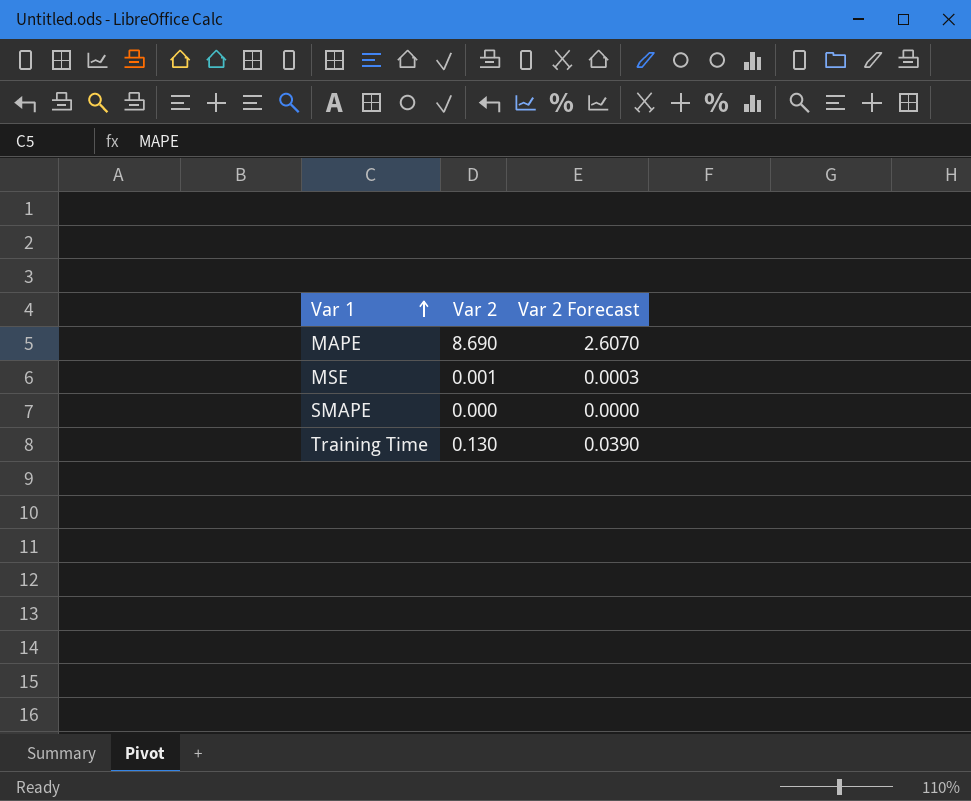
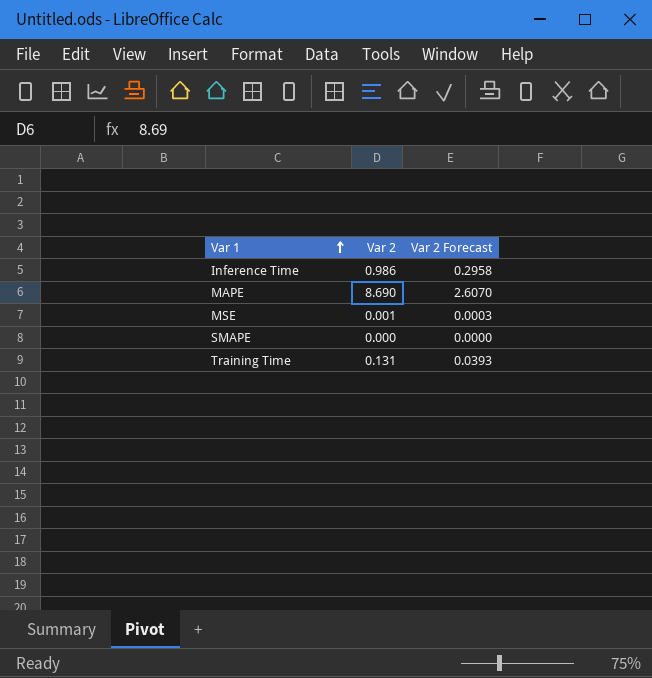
row Inference Time: none -> 0.986 | 0.2958
Training Time | Var 2: 0.130 -> 0.131
Training Time | Var 2 Forecast: 0.0390 -> 0.0393

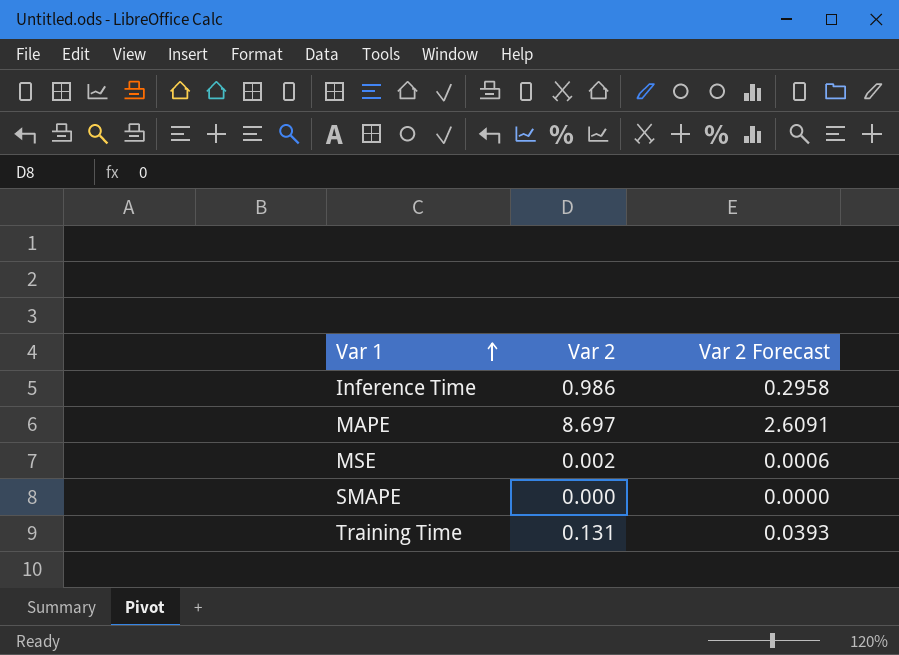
MAPE | Var 2: 8.690 -> 8.697
MAPE | Var 2 Forecast: 2.6070 -> 2.6091
MSE | Var 2: 0.001 -> 0.002
MSE | Var 2 Forecast: 0.0003 -> 0.0006

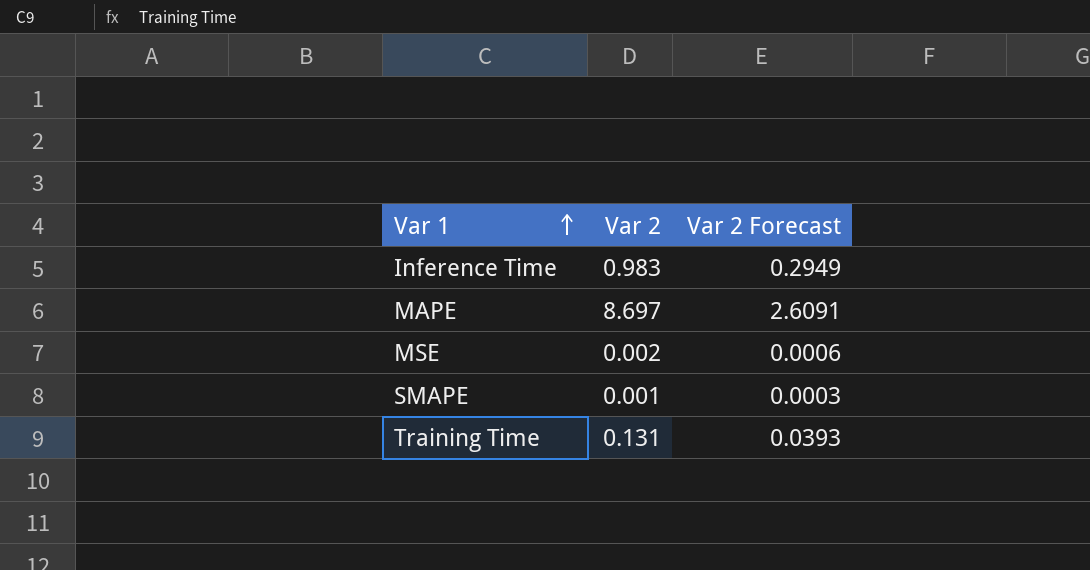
Inference Time | Var 2: 0.986 -> 0.983
Inference Time | Var 2 Forecast: 0.2958 -> 0.2949
SMAPE | Var 2: 0.000 -> 0.001
SMAPE | Var 2 Forecast: 0.0000 -> 0.0003

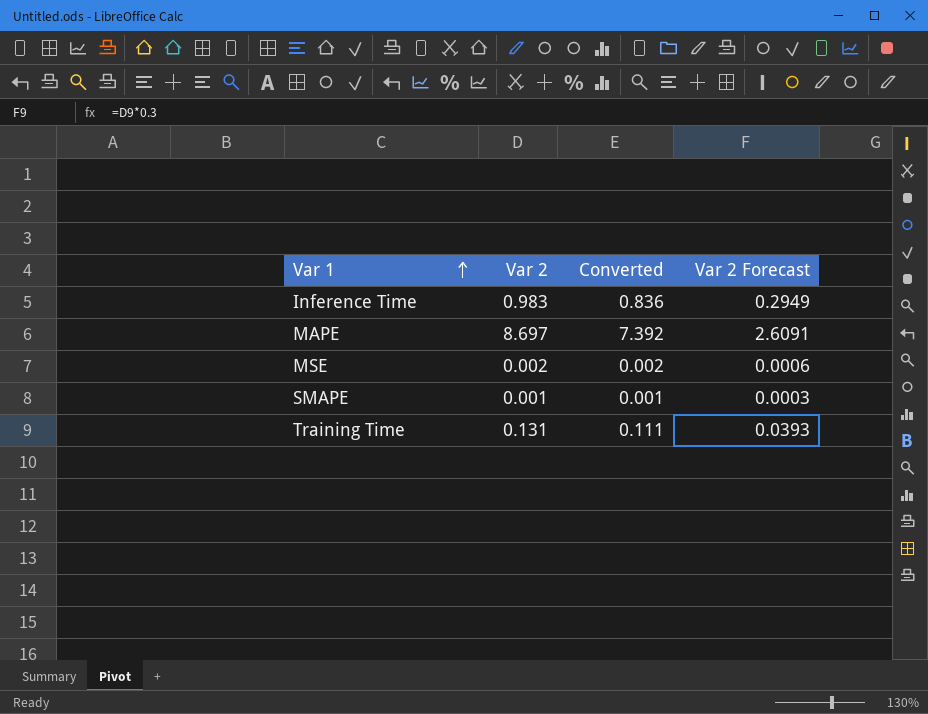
column Converted | formula: none -> [Var 2] * 0.85

